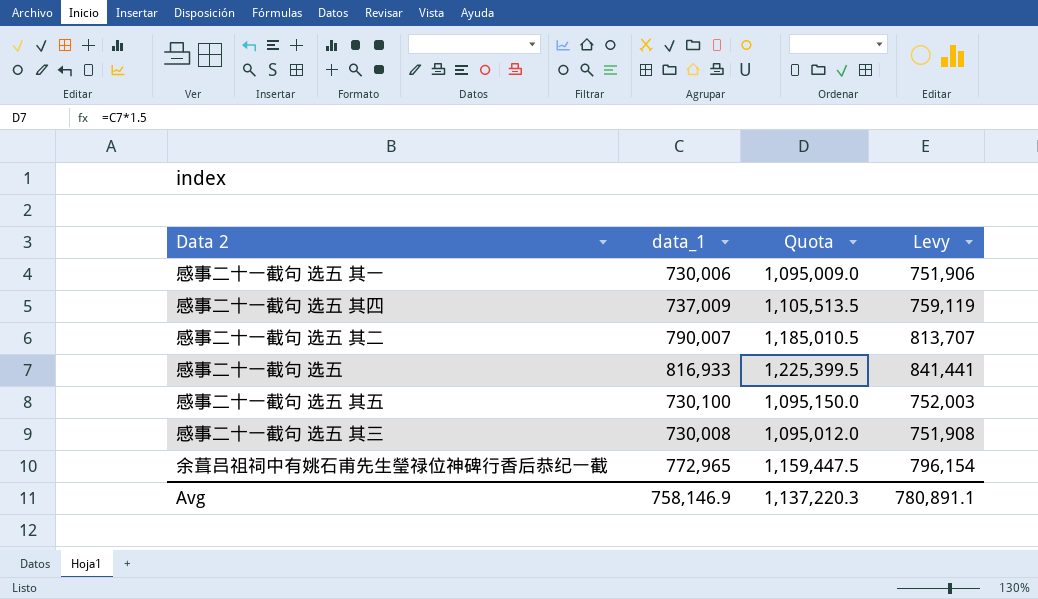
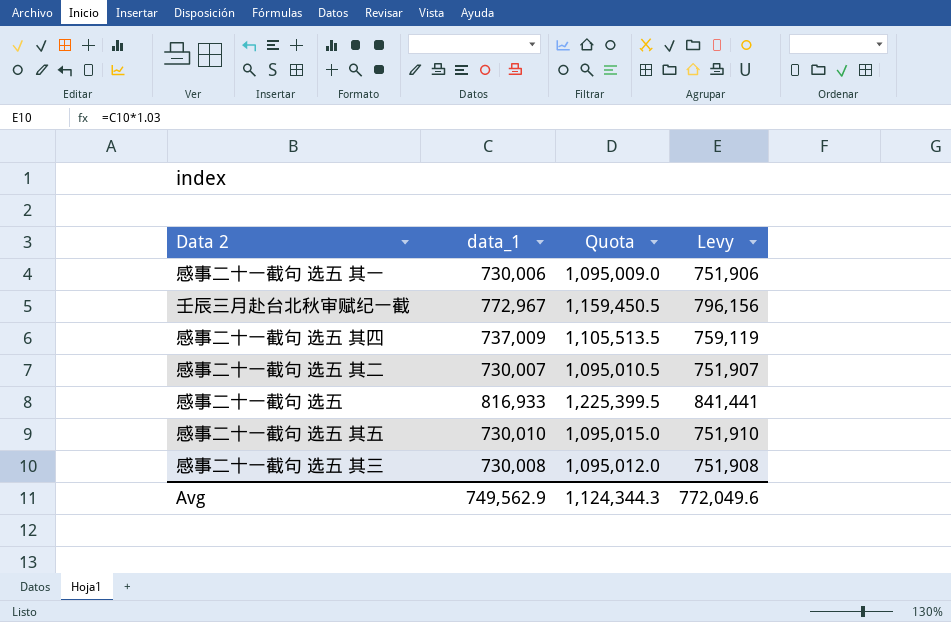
row 余葺吕祖祠中有姚石甫先生瑩禄位神碑行香后恭纪一截: 772,965 | 1,159,447.5 | 796,154 -> none
row 壬辰三月赴台北秋审赋纪一截: none -> 772,967 | 1,159,450.5 | 796,156
感事二十一截句 选五 其二 | data_1: 790,007 -> 730,007
感事二十一截句 选五 其二 | Quota: 1,185,010.5 -> 1,095,010.5
感事二十一截句 选五 其二 | Levy: 813,707 -> 751,907
感事二十一截句 选五 其五 | data_1: 730,100 -> 730,010
感事二十一截句 选五 其五 | Quota: 1,095,150.0 -> 1,095,015.0
感事二十一截句 选五 其五 | Levy: 752,003 -> 751,910
Avg | data_1: 758,146.9 -> 749,562.9
Avg | Quota: 1,137,220.3 -> 1,124,344.3
Avg | Levy: 780,891.1 -> 772,049.6

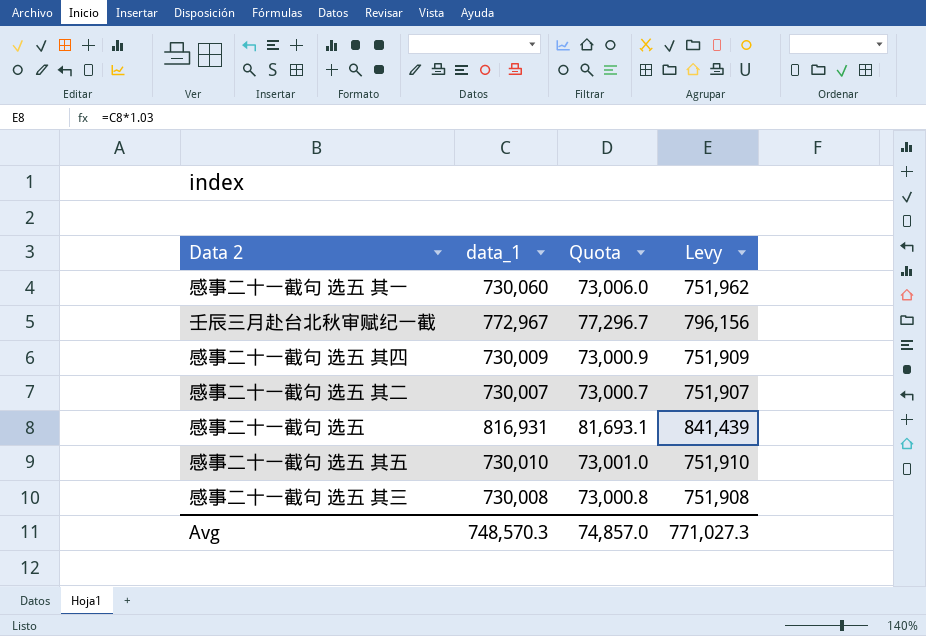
column Quota | formula: [data_1] * 1.5 -> [data_1] * 0.1
感事二十一截句 选五 其一 | data_1: 730,006 -> 730,060
感事二十一截句 选五 其一 | Levy: 751,906 -> 751,962
感事二十一截句 选五 其四 | data_1: 737,009 -> 730,009
感事二十一截句 选五 其四 | Levy: 759,119 -> 751,909
感事二十一截句 选五 | data_1: 816,933 -> 816,931
感事二十一截句 选五 | Levy: 841,441 -> 841,439
Avg | data_1: 749,562.9 -> 748,570.3
Avg | Quota: 1,124,344.3 -> 74,857.0
Avg | Levy: 772,049.6 -> 771,027.3

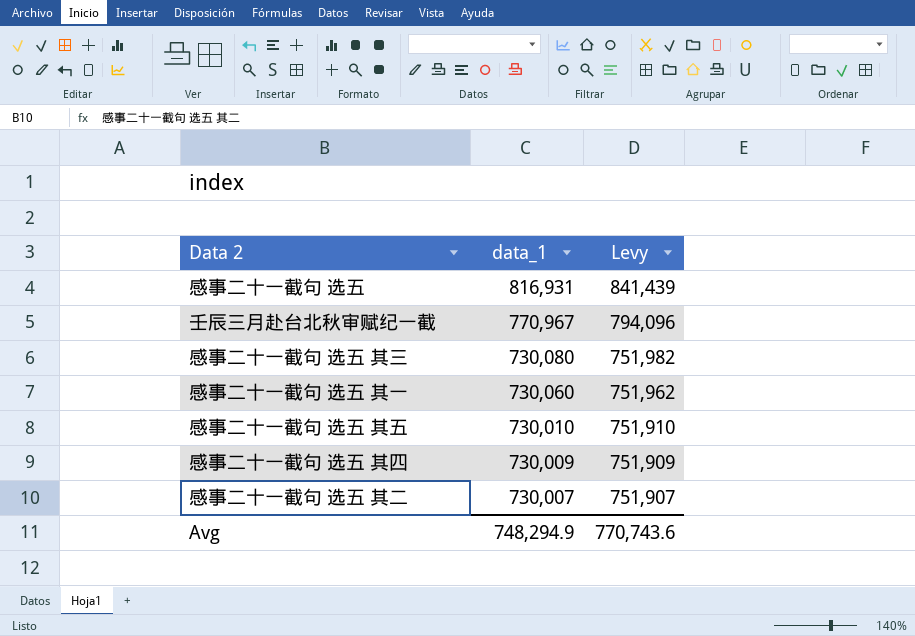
row order: none -> data_1 descending
column Quota | formula: [data_1] * 0.1 -> none
壬辰三月赴台北秋审赋纪一截 | data_1: 772,967 -> 770,967
壬辰三月赴台北秋审赋纪一截 | Levy: 796,156 -> 794,096
感事二十一截句 选五 其三 | data_1: 730,008 -> 730,080
感事二十一截句 选五 其三 | Levy: 751,908 -> 751,982
Avg | data_1: 748,570.3 -> 748,294.9
Avg | Levy: 771,027.3 -> 770,743.6

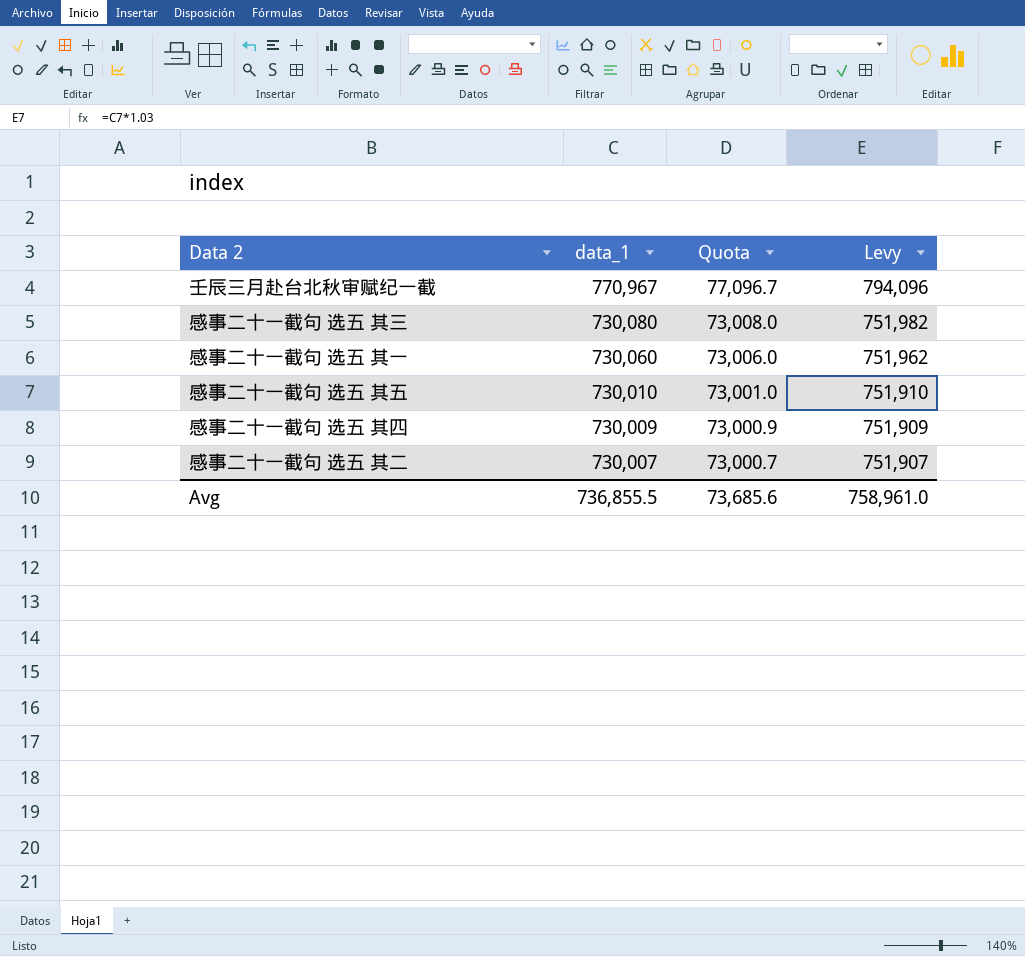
column Quota | formula: none -> [data_1] * 0.1
row 感事二十一截句 选五: 816,931 | 841,439 -> none
Avg | data_1: 748,294.9 -> 736,855.5
Avg | Levy: 770,743.6 -> 758,961.0

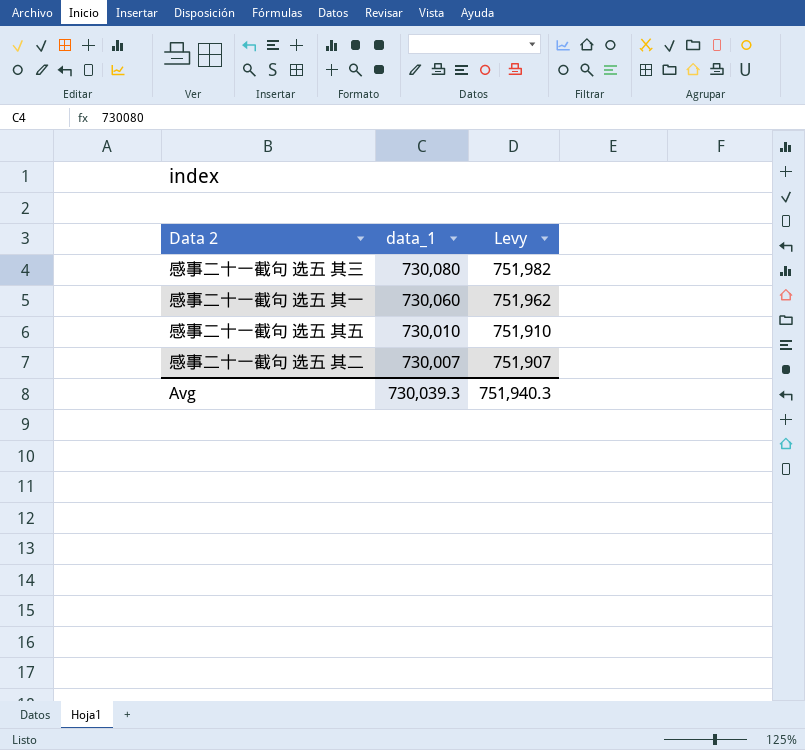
column Quota | formula: [data_1] * 0.1 -> none
row 壬辰三月赴台北秋审赋纪一截: 770,967 | 77,096.7 | 794,096 -> none
row 感事二十一截句 选五 其四: 730,009 | 73,000.9 | 751,909 -> none
Avg | data_1: 736,855.5 -> 730,039.3
Avg | Levy: 758,961.0 -> 751,940.3

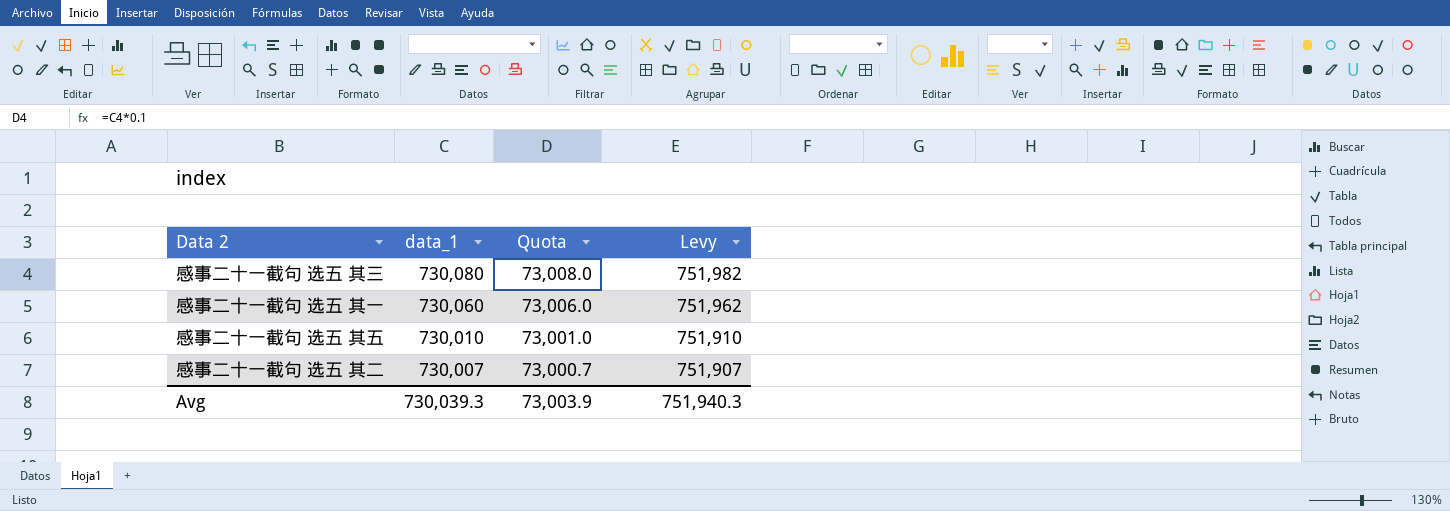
column Quota | formula: none -> [data_1] * 0.1

